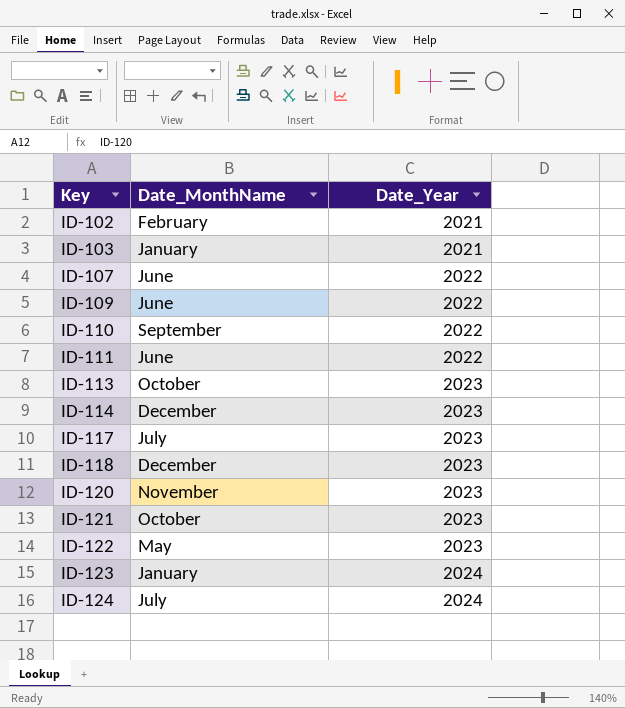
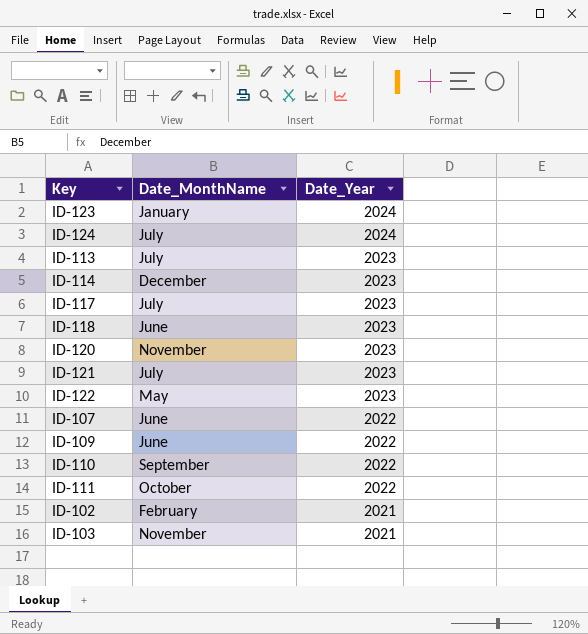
row order: Key ascending -> Date_Year descending
ID-113 | Date_MonthName: October -> July
ID-118 | Date_MonthName: December -> June
ID-121 | Date_MonthName: October -> July
ID-111 | Date_MonthName: June -> October
ID-103 | Date_MonthName: January -> November

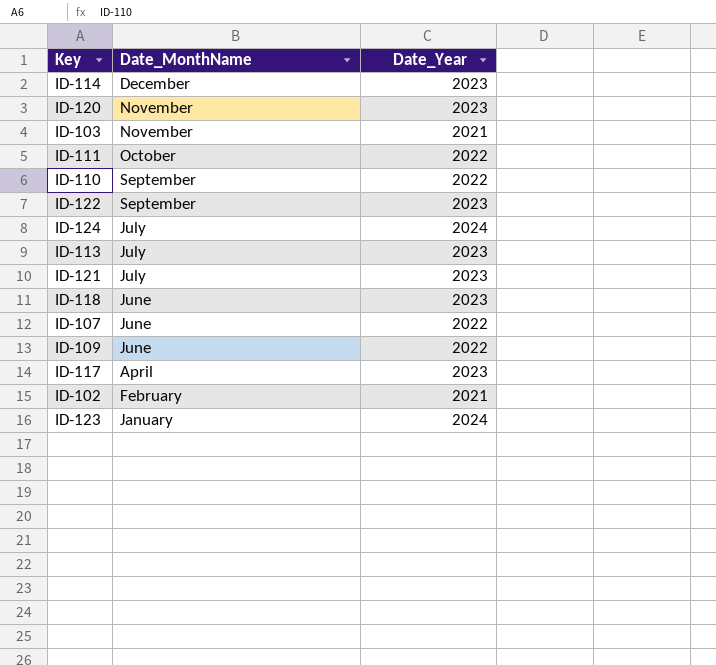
row order: Date_Year descending -> Date_MonthName descending
ID-122 | Date_MonthName: May -> September
ID-117 | Date_MonthName: July -> April

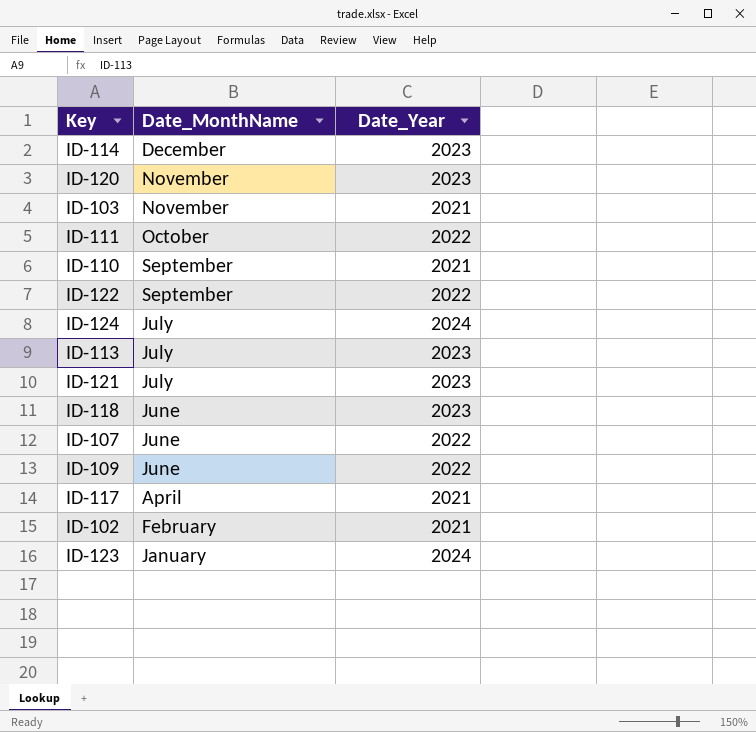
ID-110 | Date_Year: 2022 -> 2021
ID-122 | Date_Year: 2023 -> 2022
ID-117 | Date_Year: 2023 -> 2021

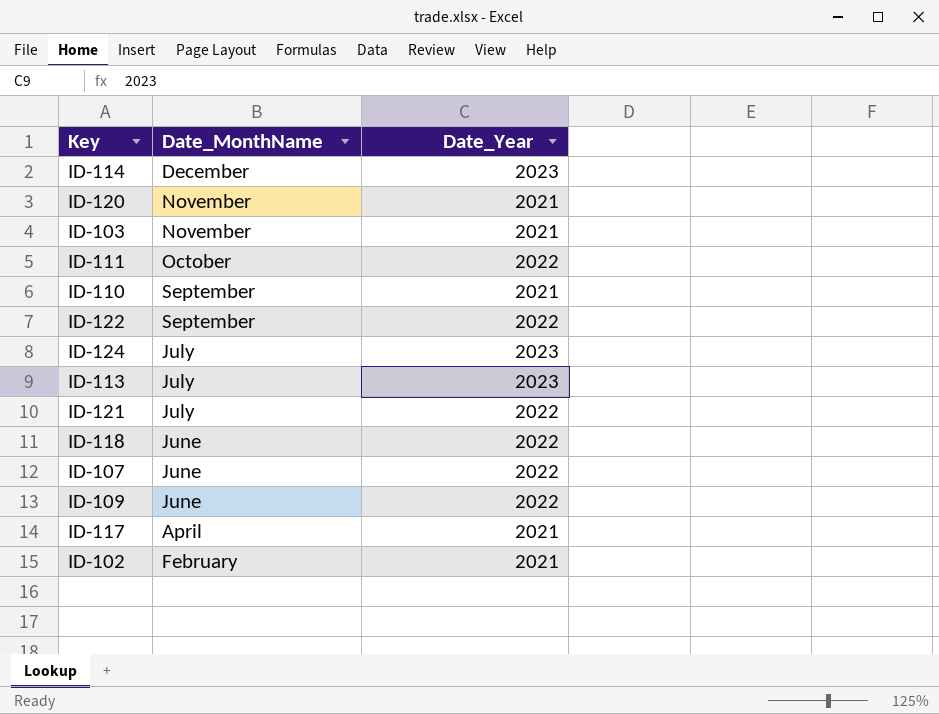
row ID-123: January | 2024 -> none
ID-120 | Date_Year: 2023 -> 2021
ID-124 | Date_Year: 2024 -> 2023
ID-121 | Date_Year: 2023 -> 2022
ID-118 | Date_Year: 2023 -> 2022

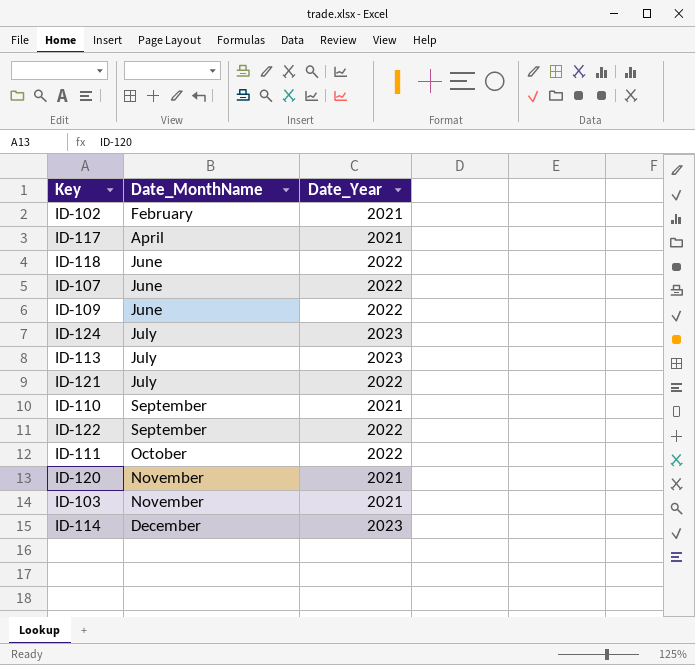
row order: Date_MonthName descending -> Date_MonthName ascending

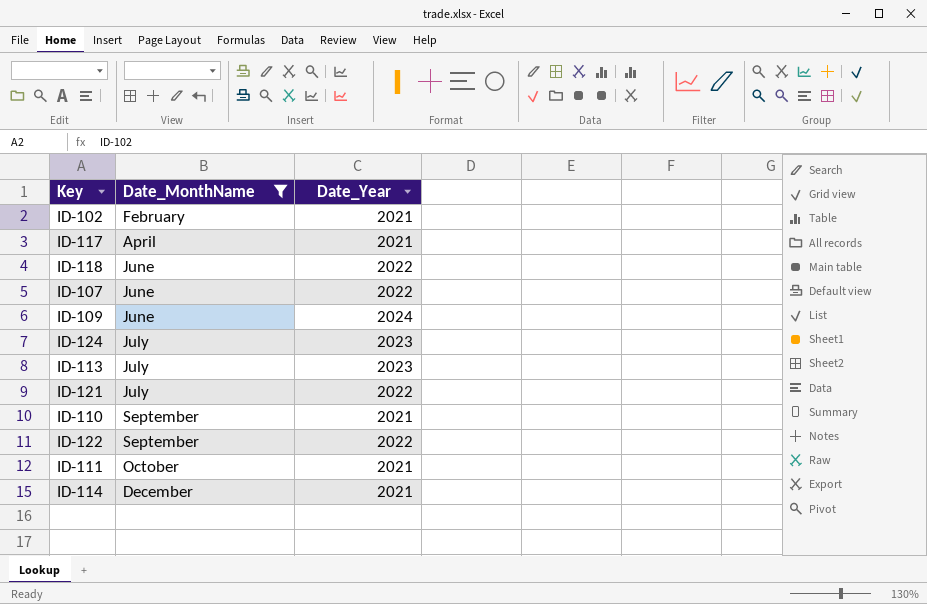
filter: none -> Date_MonthName != November
ID-109 | Date_Year: 2022 -> 2024
ID-111 | Date_Year: 2022 -> 2021
ID-114 | Date_Year: 2023 -> 2021

